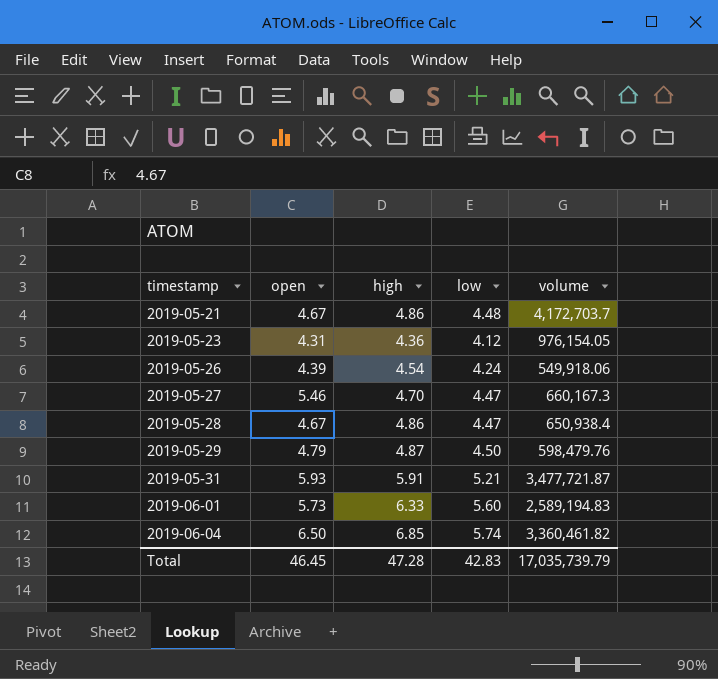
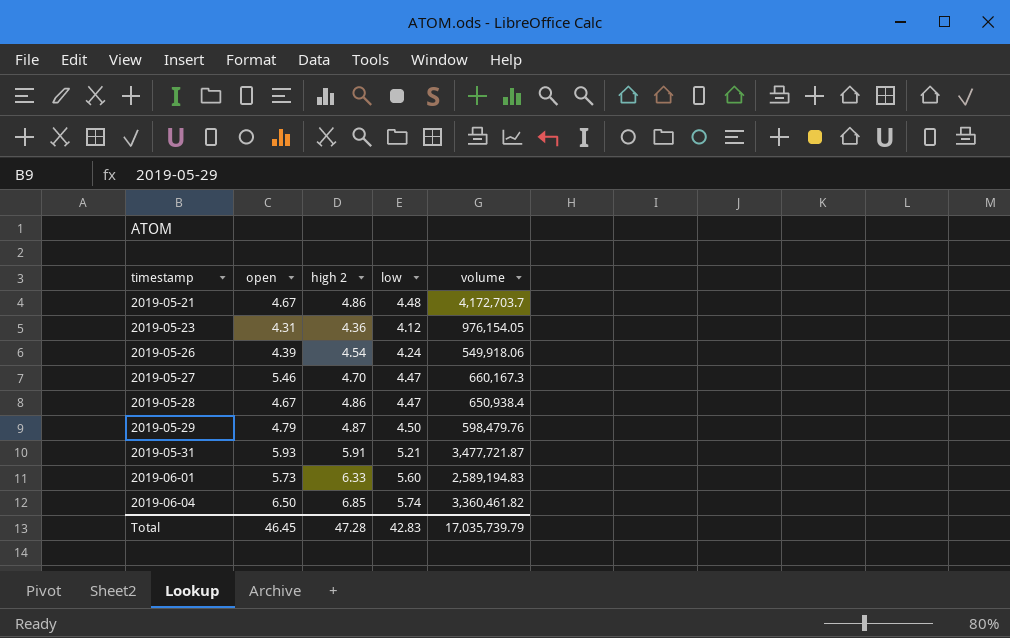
column name: high -> high 2

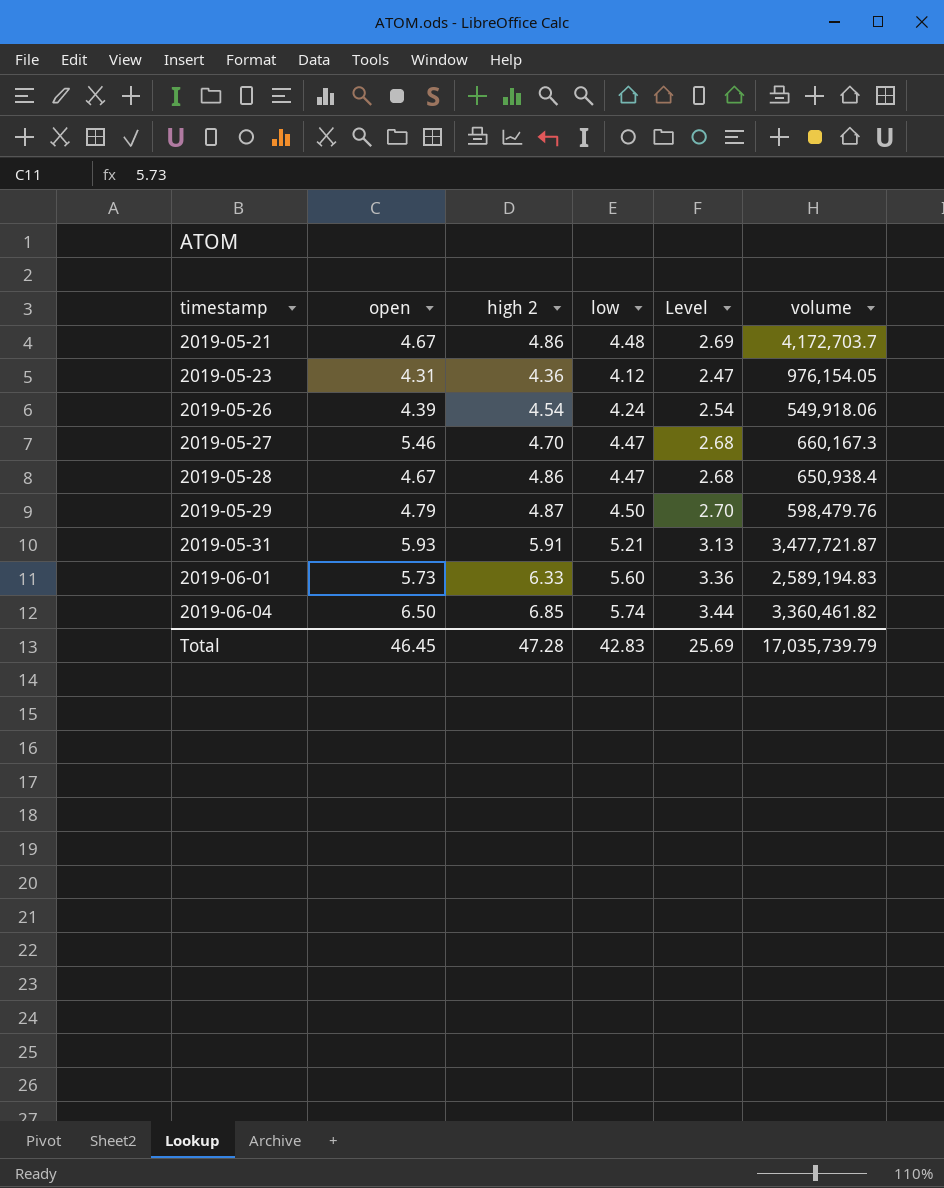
column Level | formula: none -> [low] * 0.6

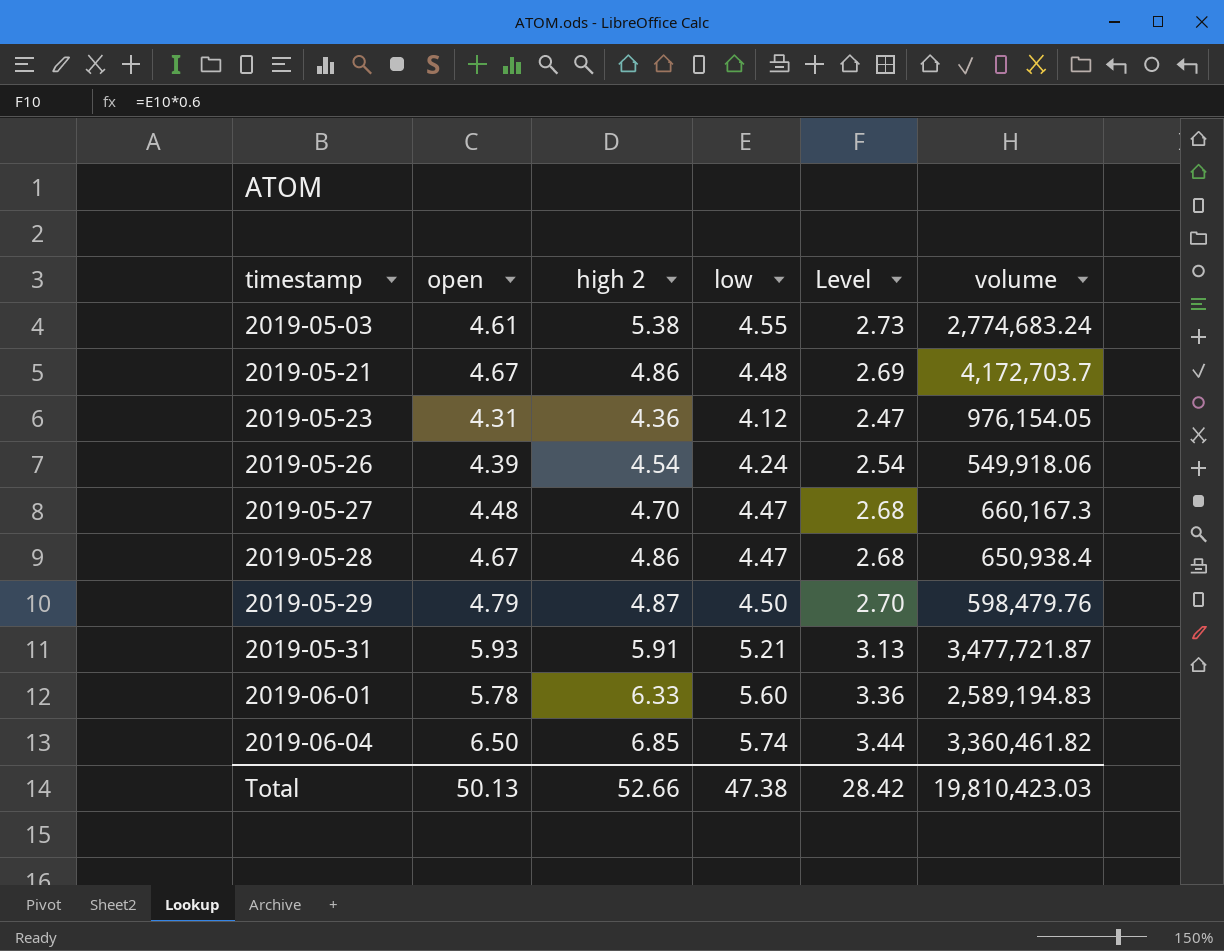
row 2019-05-03: none -> 4.61 | 5.38 | 4.55 | 2.73 | 2,774,683.24
2019-05-27 | open: 5.46 -> 4.48
2019-06-01 | open: 5.73 -> 5.78
Total | open: 46.45 -> 50.13
Total | high 2: 47.28 -> 52.66
Total | low: 42.83 -> 47.38
Total | Level: 25.69 -> 28.42
Total | volume: 17,035,739.79 -> 19,810,423.03

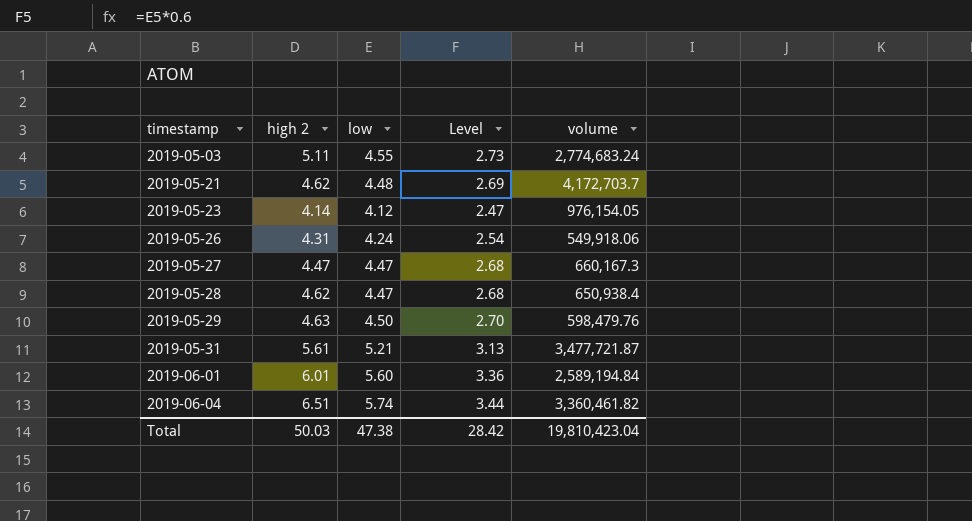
column open | position: 2 -> none
2019-05-03 | high 2: 5.38 -> 5.11
2019-05-21 | high 2: 4.86 -> 4.62
2019-05-23 | high 2: 4.36 -> 4.14
2019-05-26 | high 2: 4.54 -> 4.31
2019-05-27 | high 2: 4.70 -> 4.47
2019-05-28 | high 2: 4.86 -> 4.62
2019-05-29 | high 2: 4.87 -> 4.63
2019-05-31 | high 2: 5.91 -> 5.61
2019-06-01 | high 2: 6.33 -> 6.01
2019-06-01 | volume: 2,589,194.83 -> 2,589,194.84
2019-06-04 | high 2: 6.85 -> 6.51
Total | high 2: 52.66 -> 50.03
Total | volume: 19,810,423.03 -> 19,810,423.04

